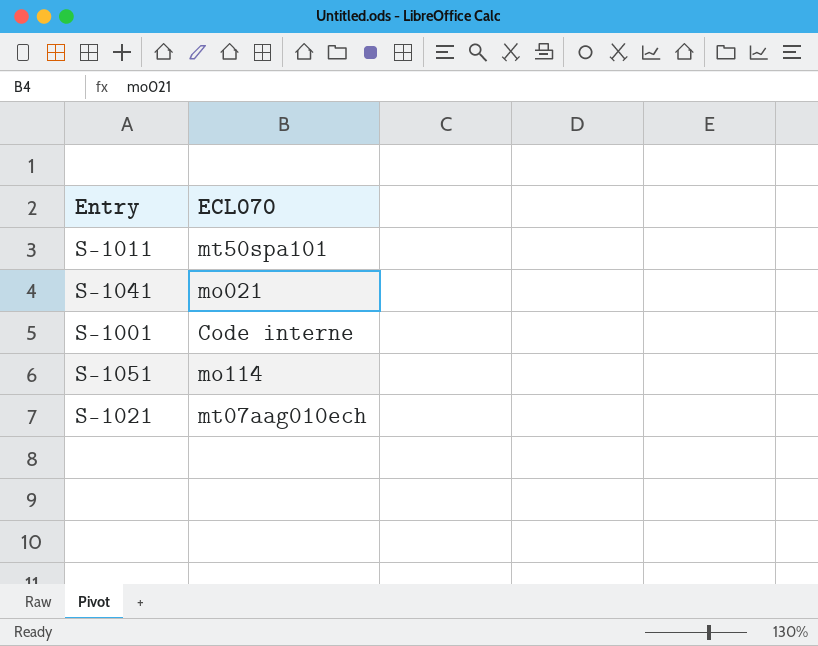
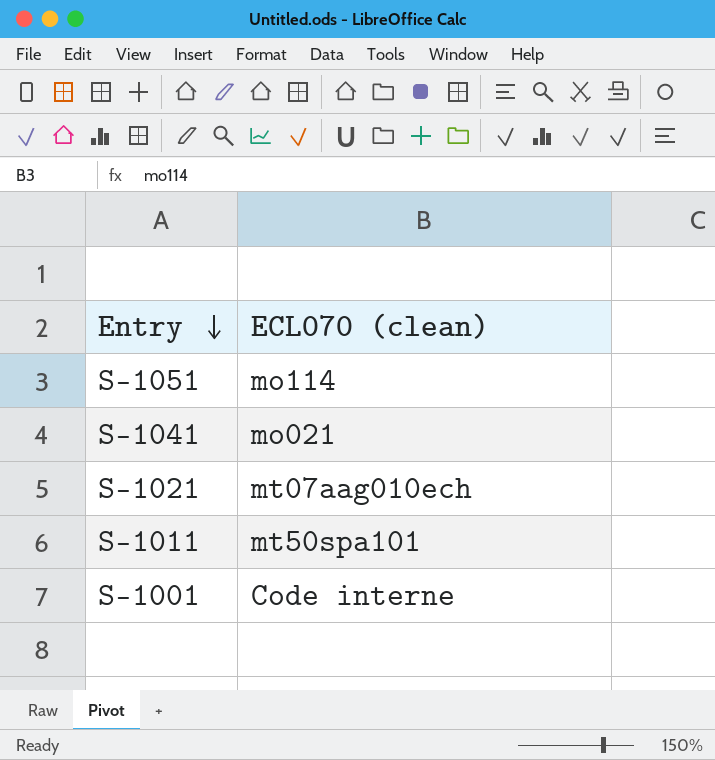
row order: none -> Entry descending
column name: ECL070 -> ECL070 (clean)

